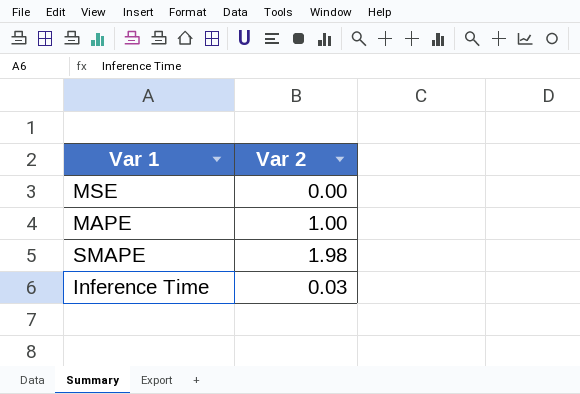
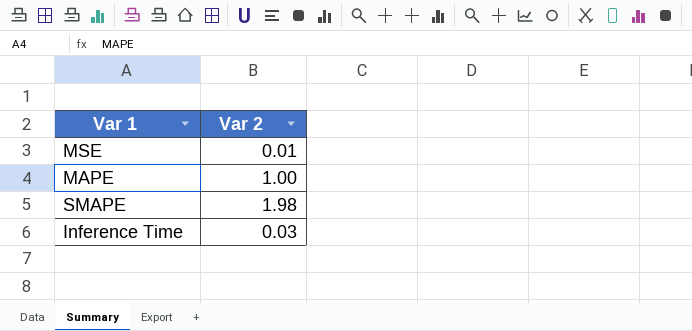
MSE | Var 2: 0.00 -> 0.01

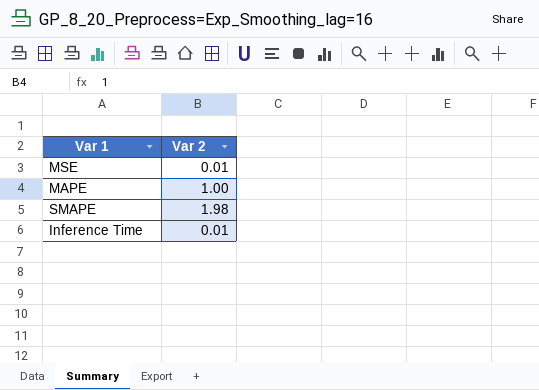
Inference Time | Var 2: 0.03 -> 0.01

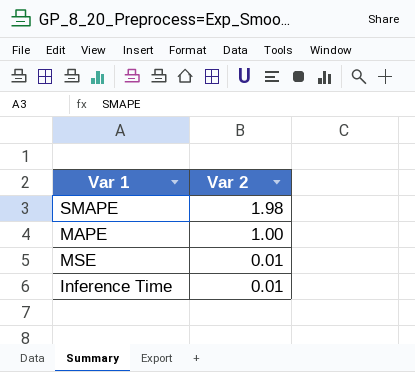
row order: none -> Var 2 descending

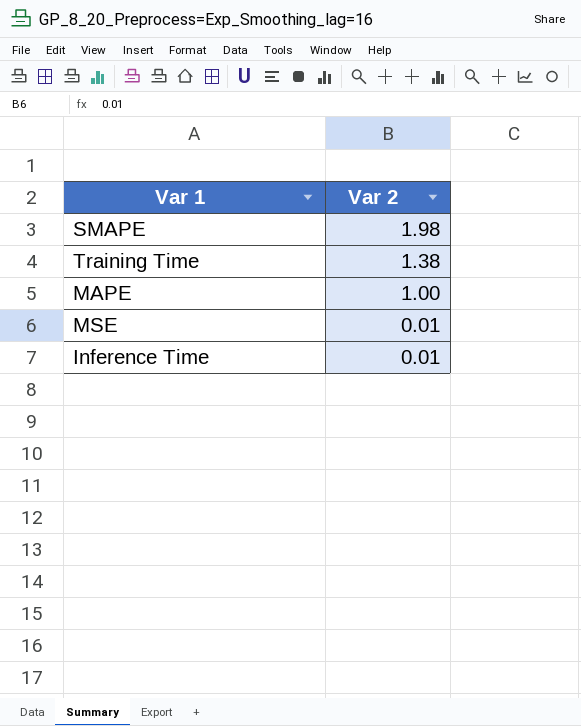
row Training Time: none -> 1.38

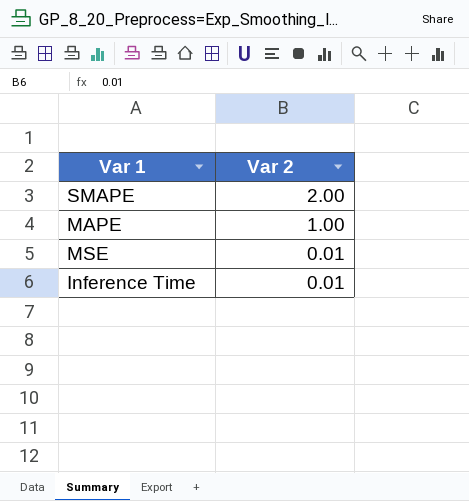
row Training Time: 1.38 -> none
SMAPE | Var 2: 1.98 -> 2.00

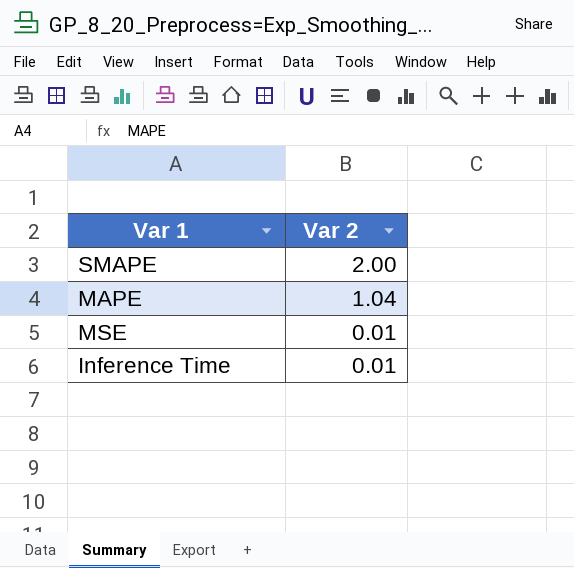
MAPE | Var 2: 1.00 -> 1.04

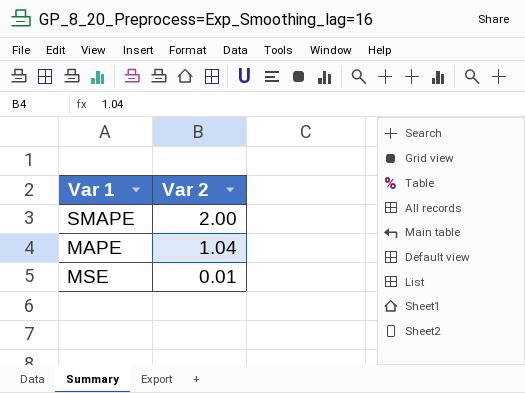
row Inference Time: 0.01 -> none

